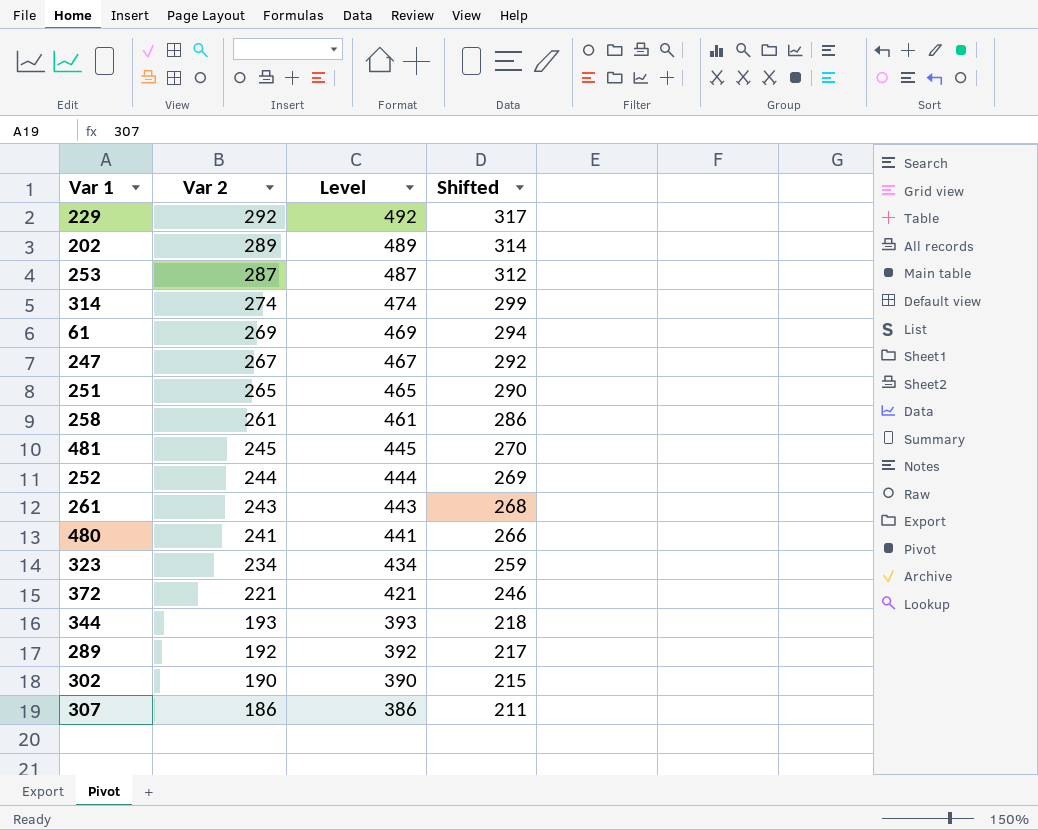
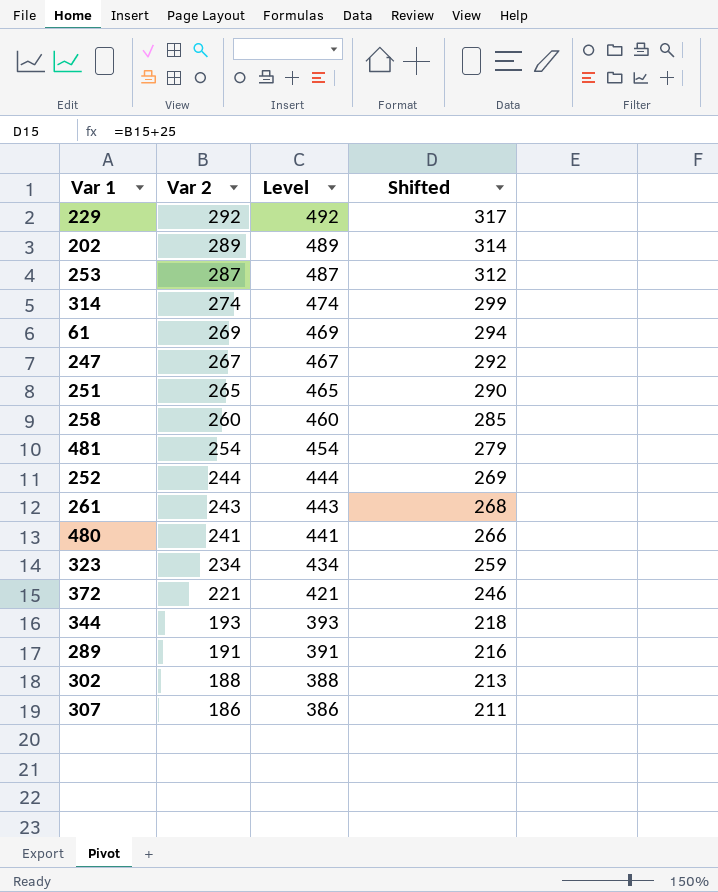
258 | Var 2: 261 -> 260
258 | Level: 461 -> 460
258 | Shifted: 286 -> 285
481 | Var 2: 245 -> 254
481 | Level: 445 -> 454
481 | Shifted: 270 -> 279
289 | Var 2: 192 -> 191
289 | Level: 392 -> 391
289 | Shifted: 217 -> 216
302 | Var 2: 190 -> 188
302 | Level: 390 -> 388
302 | Shifted: 215 -> 213

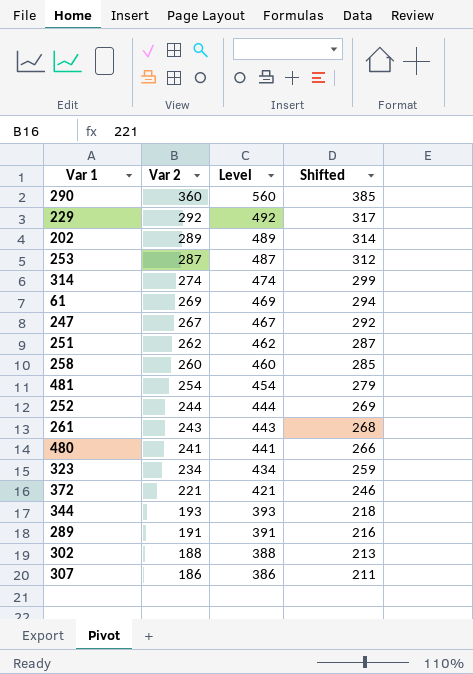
row 290: none -> 360 | 560 | 385
251 | Var 2: 265 -> 262
251 | Level: 465 -> 462
251 | Shifted: 290 -> 287

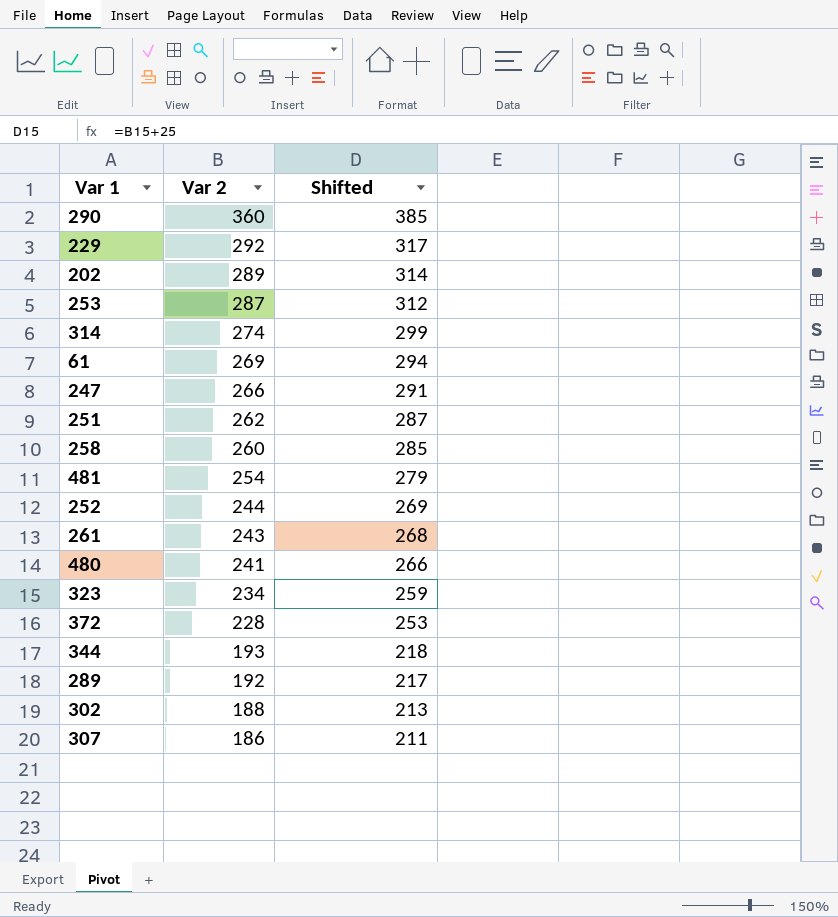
column Level | formula: [Var 2] + 200 -> none
247 | Var 2: 267 -> 266
247 | Shifted: 292 -> 291
372 | Var 2: 221 -> 228
372 | Shifted: 246 -> 253
289 | Var 2: 191 -> 192
289 | Shifted: 216 -> 217

